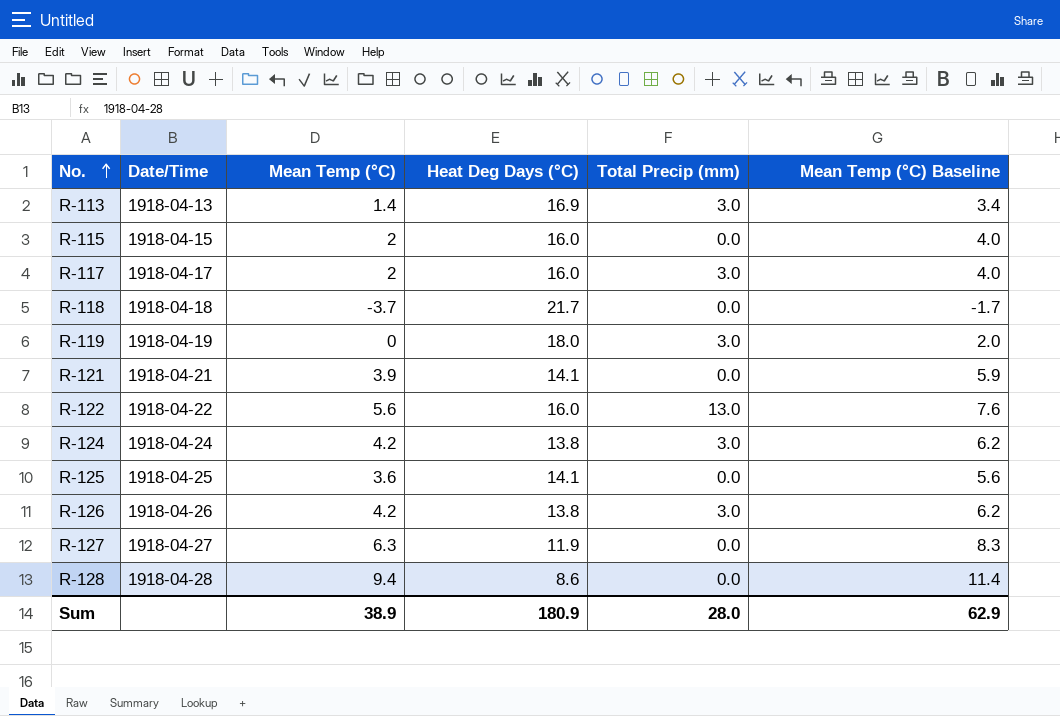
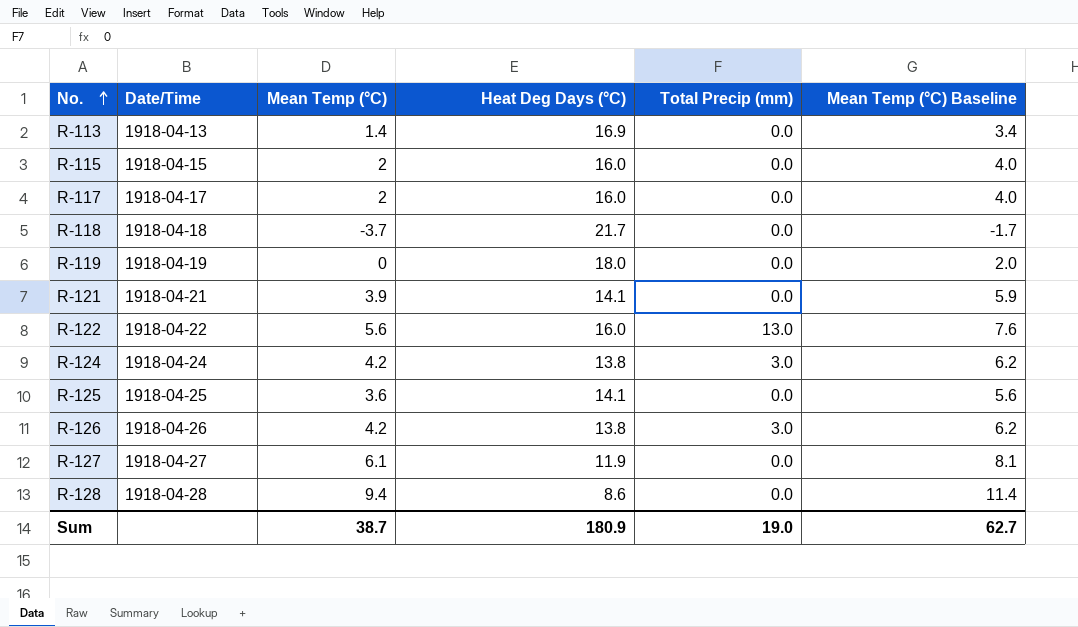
R-113 | Total Precip (mm): 3.0 -> 0.0
R-117 | Total Precip (mm): 3.0 -> 0.0
R-119 | Total Precip (mm): 3.0 -> 0.0
R-127 | Mean Temp (°C): 6.3 -> 6.1
R-127 | Mean Temp (°C) Baseline: 8.3 -> 8.1
Sum | Mean Temp (°C): 38.9 -> 38.7
Sum | Total Precip (mm): 28.0 -> 19.0
Sum | Mean Temp (°C) Baseline: 62.9 -> 62.7

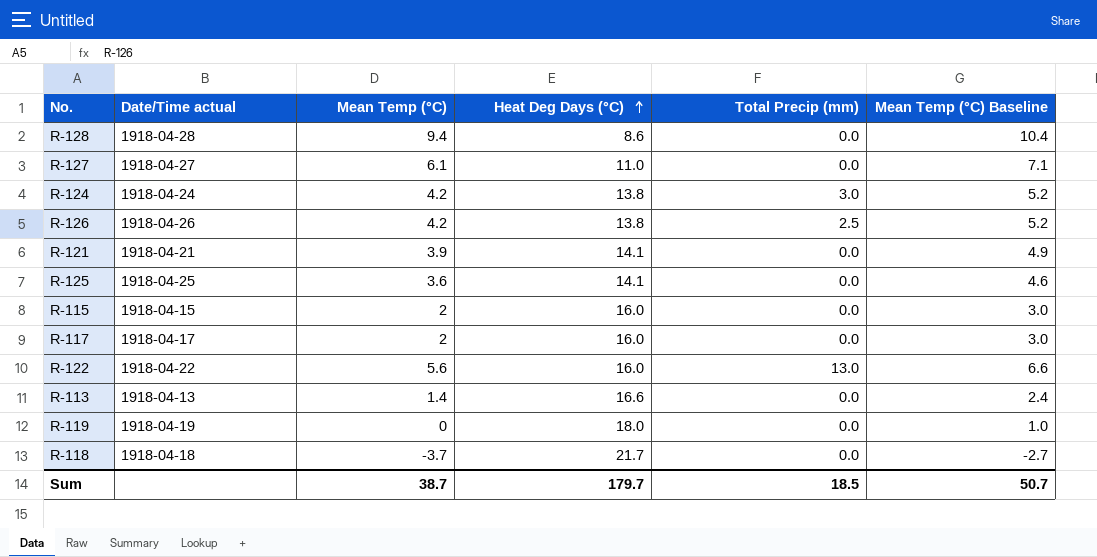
row order: No. ascending -> Heat Deg Days (°C) ascending
column name: Date/Time -> Date/Time actual
column Mean Temp (°C) Baseline | formula: [Mean Temp (°C)] + 2 -> [Mean Temp (°C)] + 1
R-127 | Heat Deg Days (°C): 11.9 -> 11.0
R-126 | Total Precip (mm): 3.0 -> 2.5
R-113 | Heat Deg Days (°C): 16.9 -> 16.6
Sum | Heat Deg Days (°C): 180.9 -> 179.7
Sum | Total Precip (mm): 19.0 -> 18.5
Sum | Mean Temp (°C) Baseline: 62.7 -> 50.7

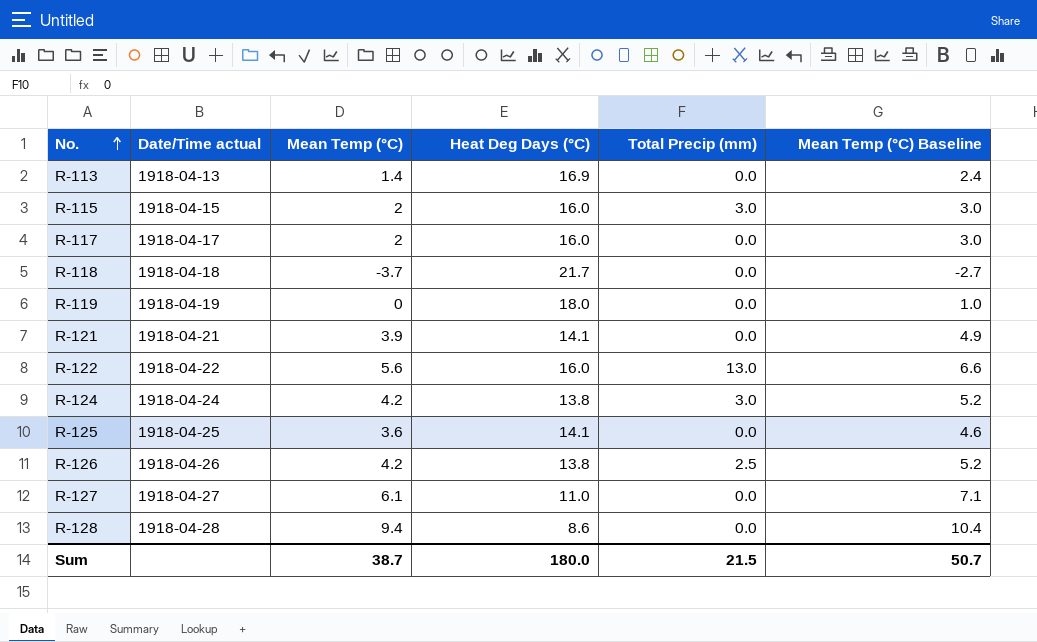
row order: Heat Deg Days (°C) ascending -> No. ascending
R-113 | Heat Deg Days (°C): 16.6 -> 16.9
R-115 | Total Precip (mm): 0.0 -> 3.0
Sum | Heat Deg Days (°C): 179.7 -> 180.0
Sum | Total Precip (mm): 18.5 -> 21.5

